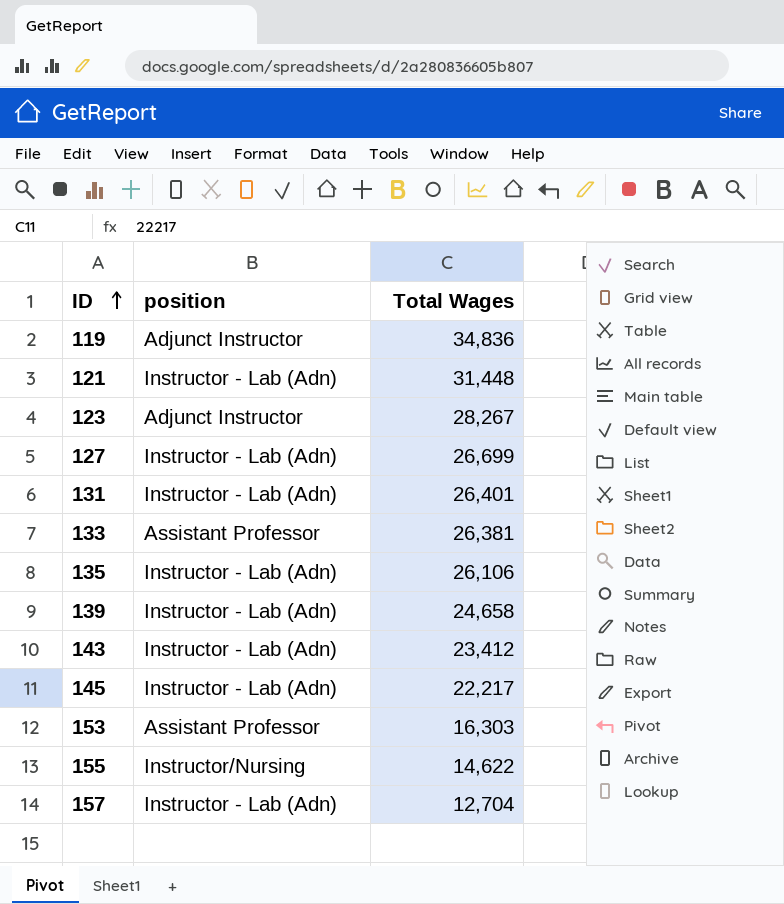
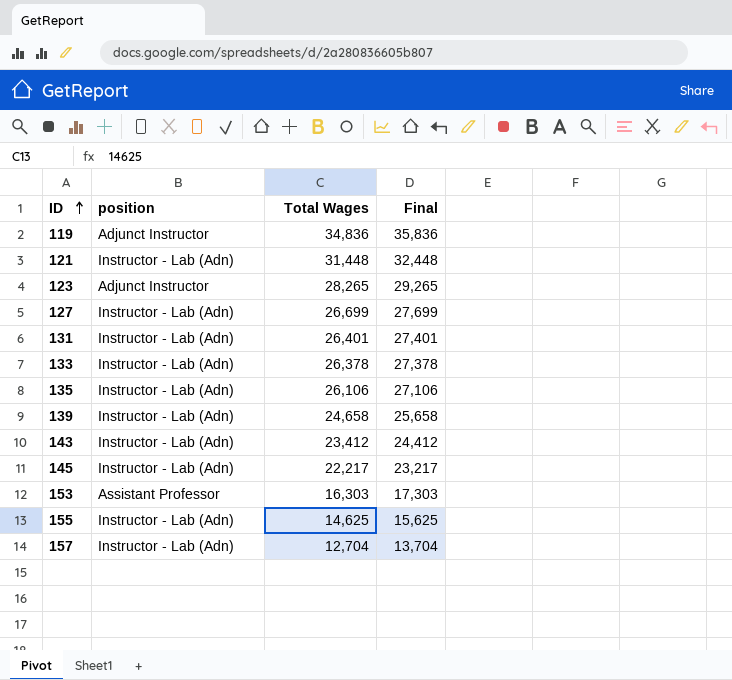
column Final | formula: none -> [Total Wages] + 1000
123 | Total Wages: 28,267 -> 28,265
133 | position: Assistant Professor -> Instructor - Lab (Adn)
133 | Total Wages: 26,381 -> 26,378
155 | position: Instructor/Nursing -> Instructor - Lab (Adn)
155 | Total Wages: 14,622 -> 14,625

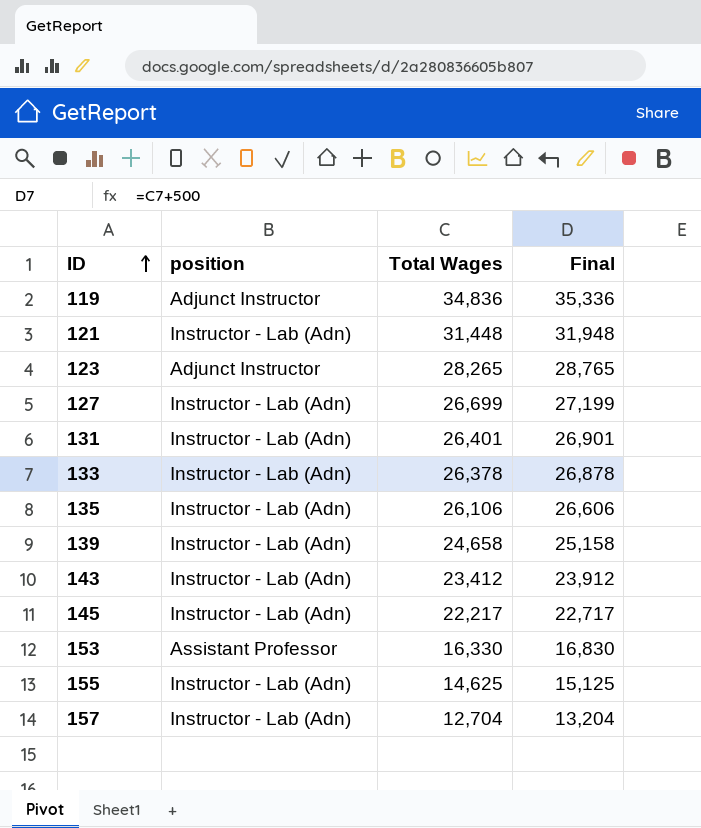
column Final | formula: [Total Wages] + 1000 -> [Total Wages] + 500
153 | Total Wages: 16,303 -> 16,330

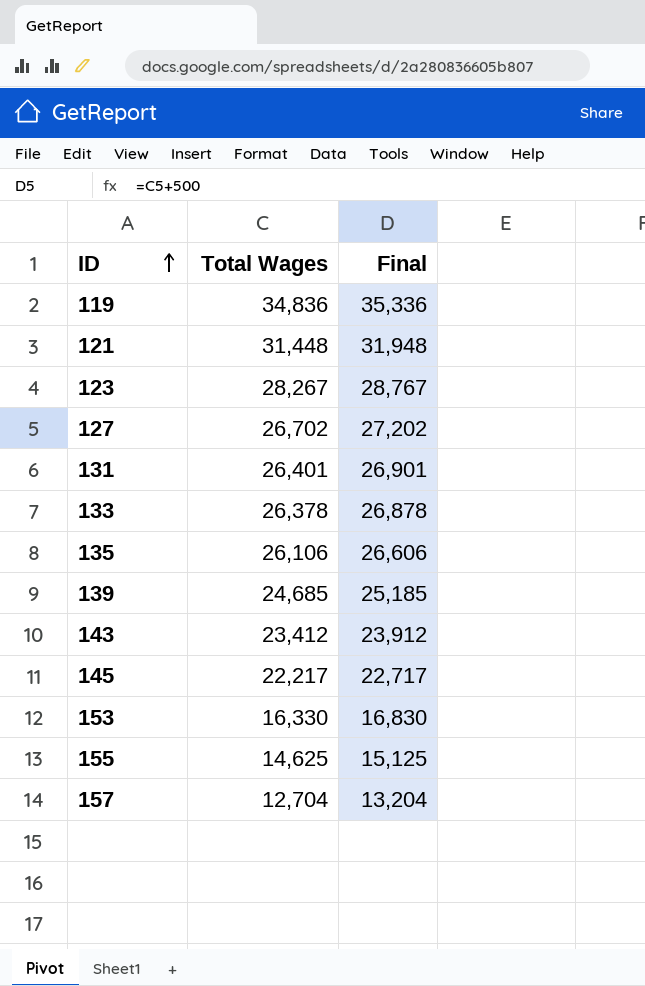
column position | position: 2 -> none
123 | Total Wages: 28,265 -> 28,267
123 | Final: 28,765 -> 28,767
127 | Total Wages: 26,699 -> 26,702
127 | Final: 27,199 -> 27,202
139 | Total Wages: 24,658 -> 24,685
139 | Final: 25,158 -> 25,185

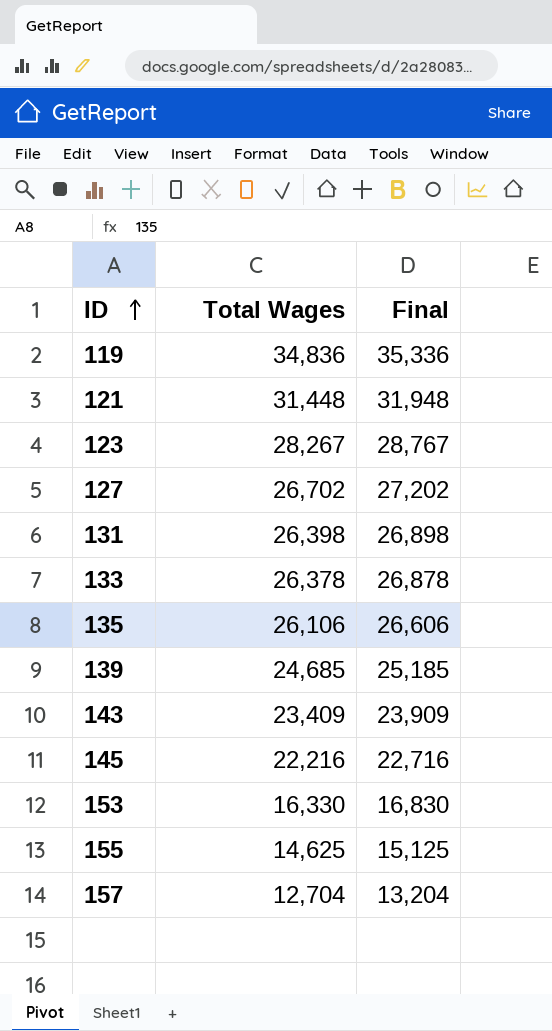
131 | Total Wages: 26,401 -> 26,398
131 | Final: 26,901 -> 26,898
143 | Total Wages: 23,412 -> 23,409
143 | Final: 23,912 -> 23,909
145 | Total Wages: 22,217 -> 22,216
145 | Final: 22,717 -> 22,716

